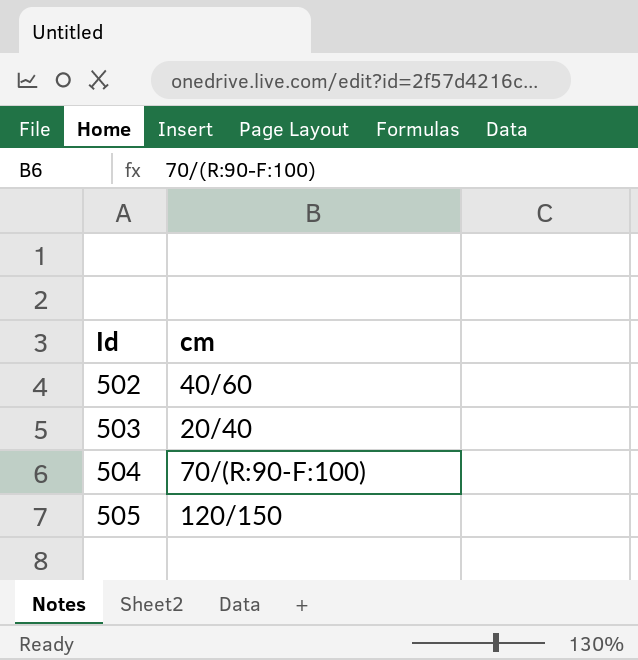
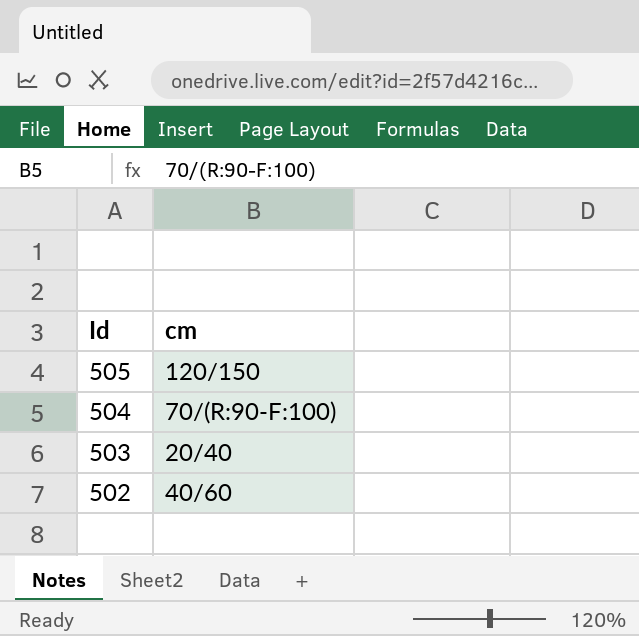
row order: Id ascending -> Id descending

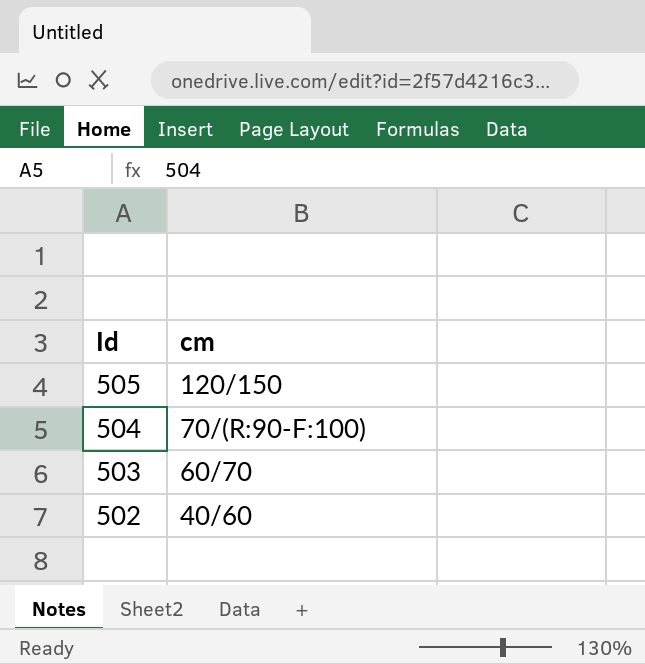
503 | cm: 20/40 -> 60/70

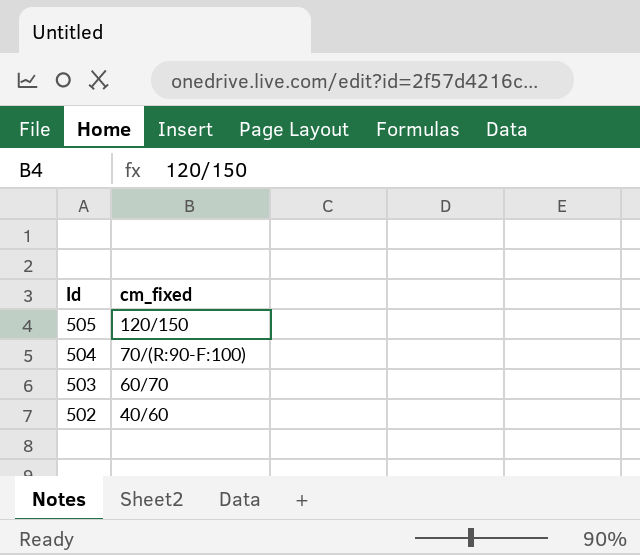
column name: cm -> cm_fixed

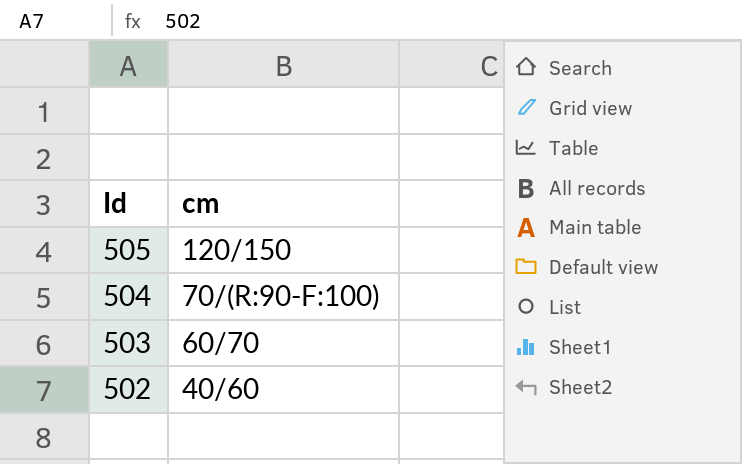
column name: cm_fixed -> cm

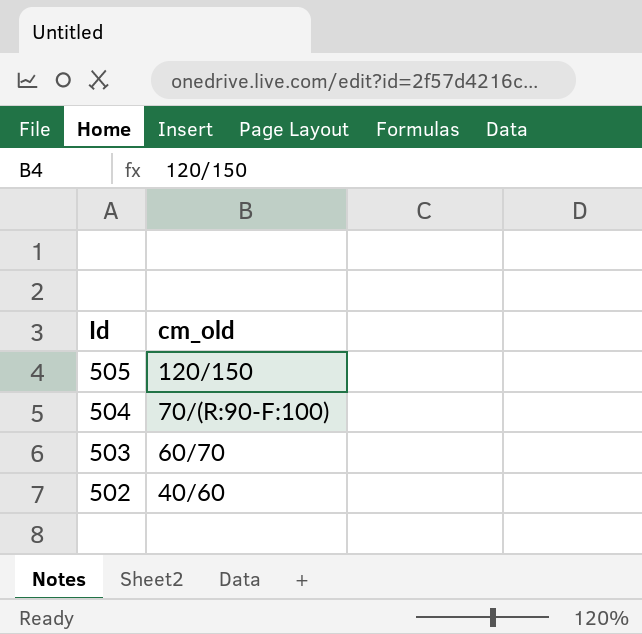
column name: cm -> cm_old

